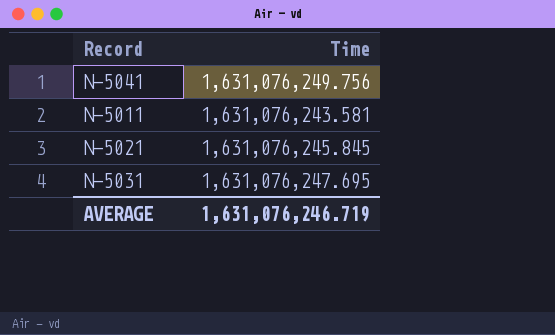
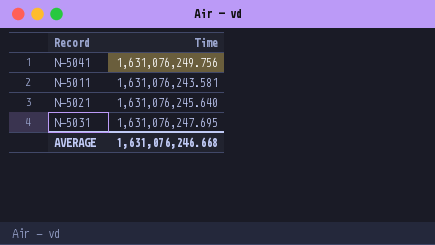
N-5021 | Time: 1,631,076,245.845 -> 1,631,076,245.640
AVERAGE | Time: 1,631,076,246.719 -> 1,631,076,246.668

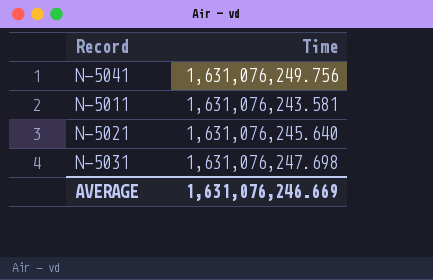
N-5031 | Time: 1,631,076,247.695 -> 1,631,076,247.698
AVERAGE | Time: 1,631,076,246.668 -> 1,631,076,246.669

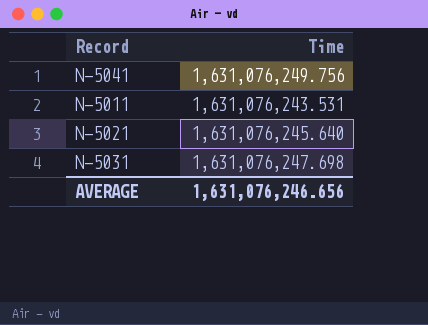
N-5011 | Time: 1,631,076,243.581 -> 1,631,076,243.531
AVERAGE | Time: 1,631,076,246.669 -> 1,631,076,246.656

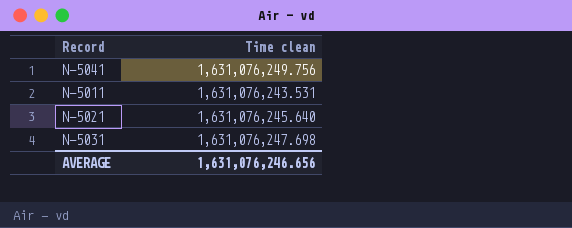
column name: Time -> Time clean

